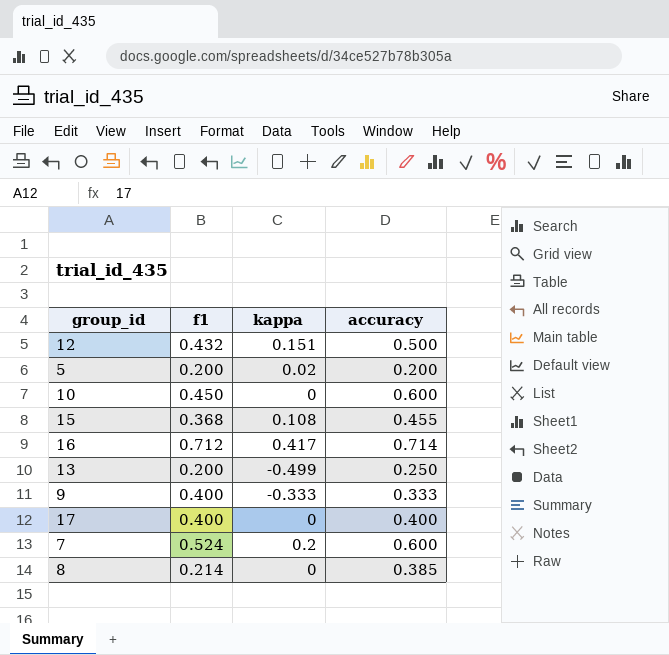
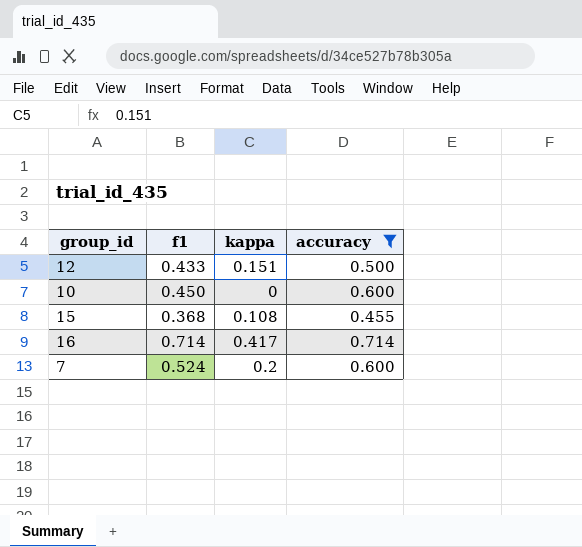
filter: none -> accuracy >= 0.455
12 | f1: 0.432 -> 0.433
16 | f1: 0.712 -> 0.714

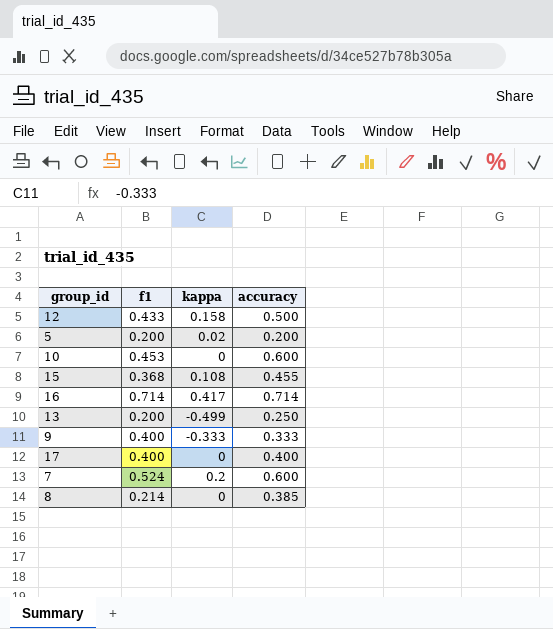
filter: accuracy >= 0.455 -> none
12 | kappa: 0.151 -> 0.158
10 | f1: 0.450 -> 0.453

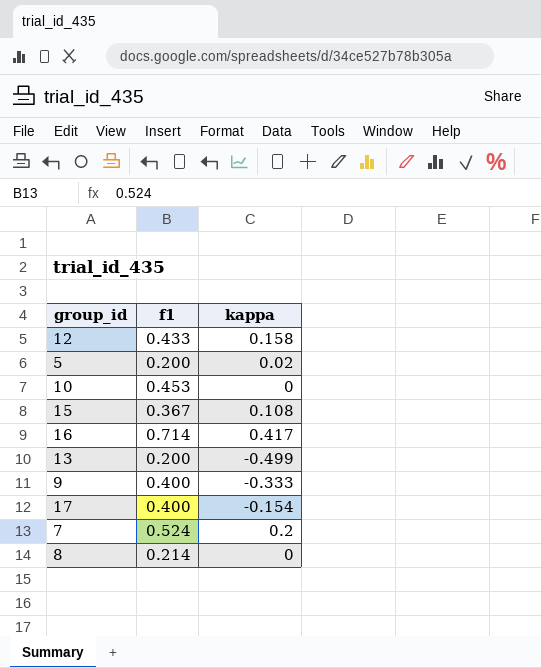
column accuracy | position: 4 -> none
15 | f1: 0.368 -> 0.367
17 | kappa: 0 -> -0.154

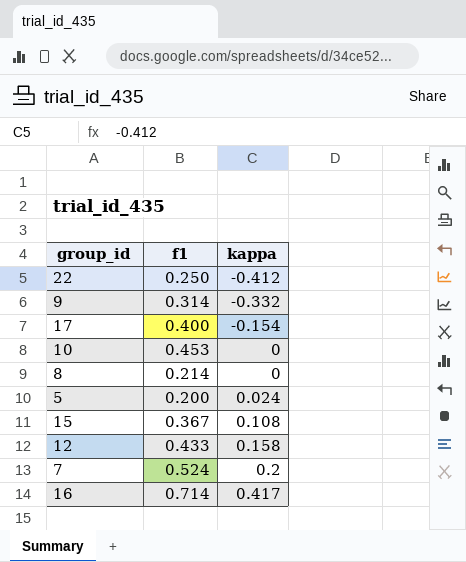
row order: none -> kappa ascending
row 13: 0.200 | -0.499 -> none
row 22: none -> 0.250 | -0.412
9 | f1: 0.400 -> 0.314
9 | kappa: -0.333 -> -0.332
5 | kappa: 0.02 -> 0.024

